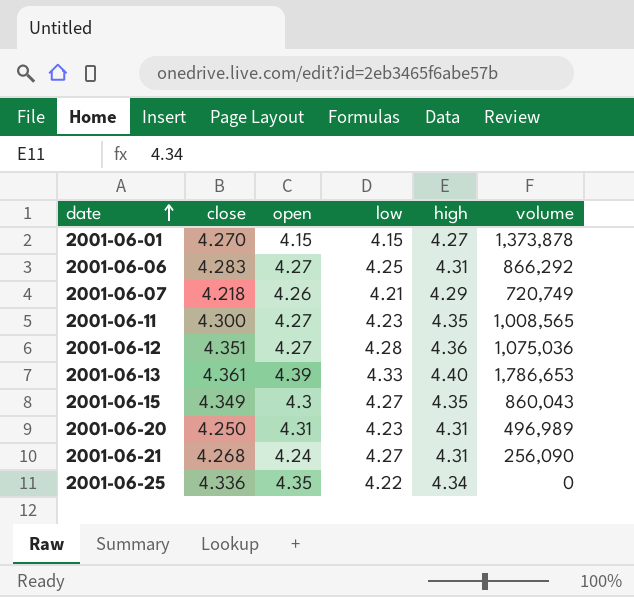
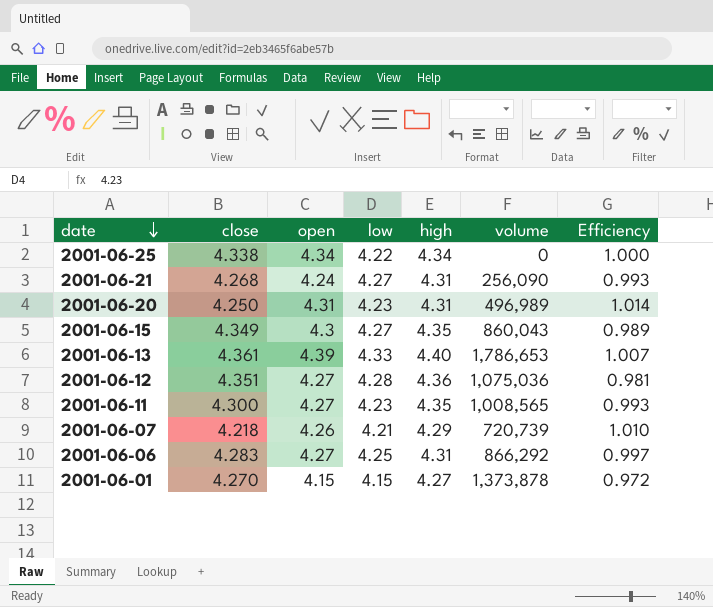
row order: date ascending -> date descending
column Efficiency | formula: none -> [open] / [close]
2001-06-25 | close: 4.336 -> 4.338
2001-06-25 | open: 4.35 -> 4.34
2001-06-07 | volume: 720,749 -> 720,739

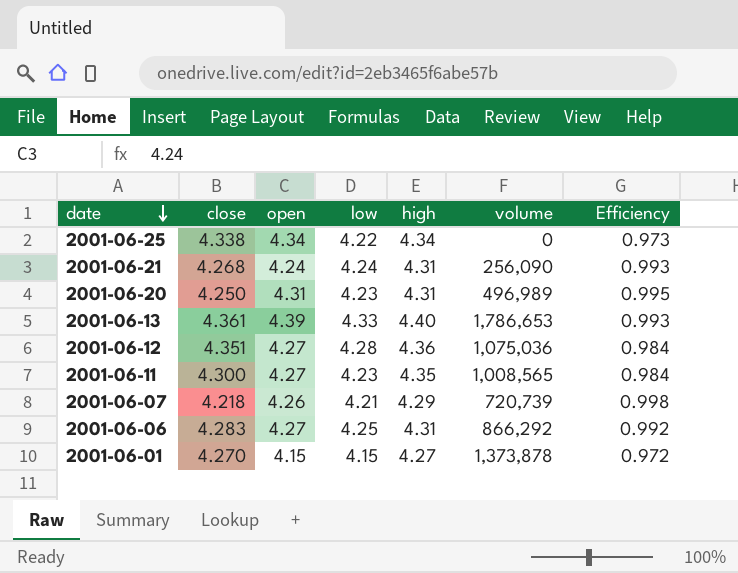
column Efficiency | formula: [open] / [close] -> [low] / [close]
row 2001-06-15: 4.349 | 4.3 | 4.27 | 4.35 | 860,043 | 0.989 -> none
2001-06-21 | low: 4.27 -> 4.24

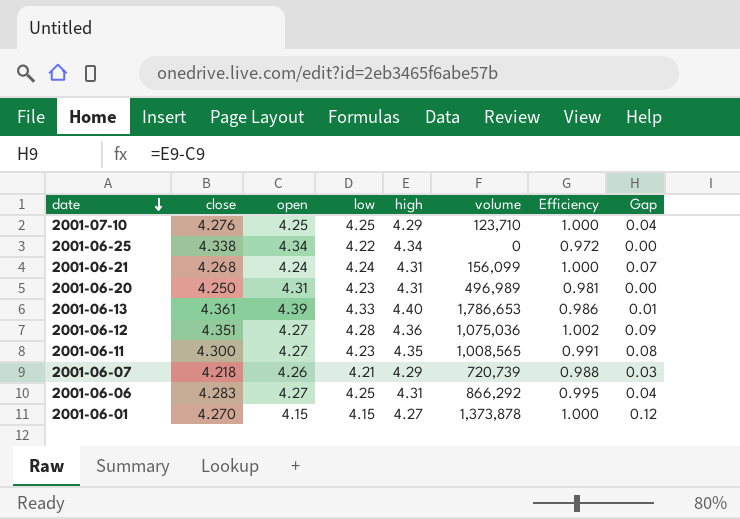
column Efficiency | formula: [low] / [close] -> [low] / [open]
column Gap | formula: none -> [high] - [open]
row 2001-07-10: none -> 4.276 | 4.25 | 4.25 | 4.29 | 123,710 | 1.000 | 0.04
2001-06-21 | volume: 256,090 -> 156,099

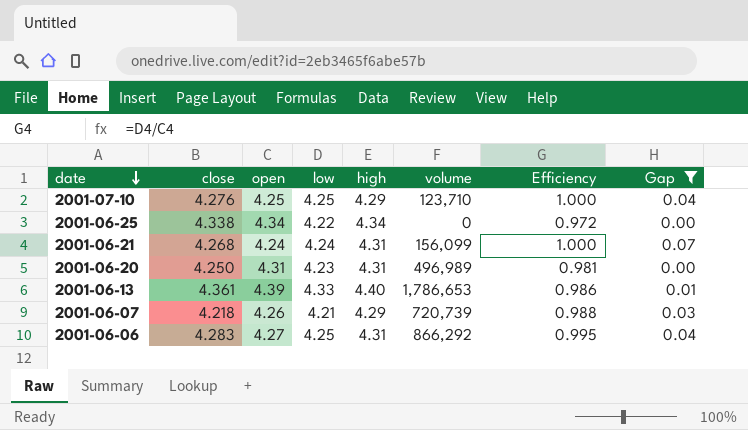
filter: none -> Gap <= 0.07

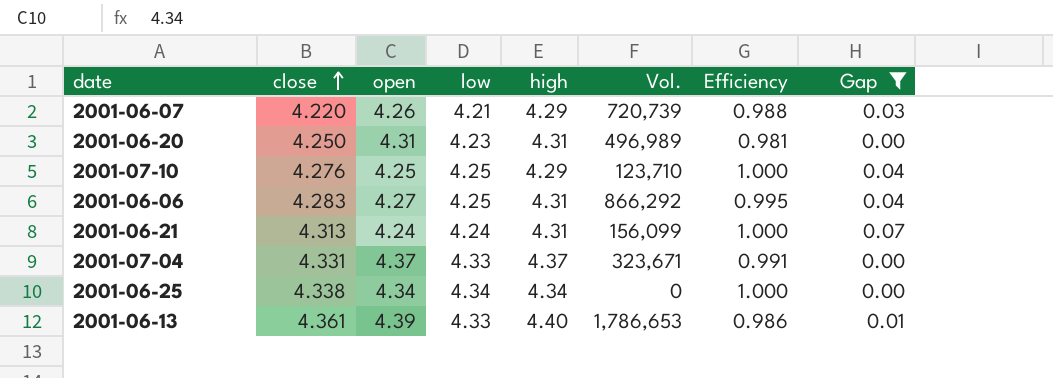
row order: date descending -> close ascending
column name: volume -> Vol.
2001-06-07 | close: 4.218 -> 4.220
2001-06-21 | close: 4.268 -> 4.313
row 2001-07-04: none -> 4.331 | 4.37 | 4.33 | 4.37 | 323,671 | 0.991 | 0.00
2001-06-25 | low: 4.22 -> 4.34
2001-06-25 | Efficiency: 0.972 -> 1.000

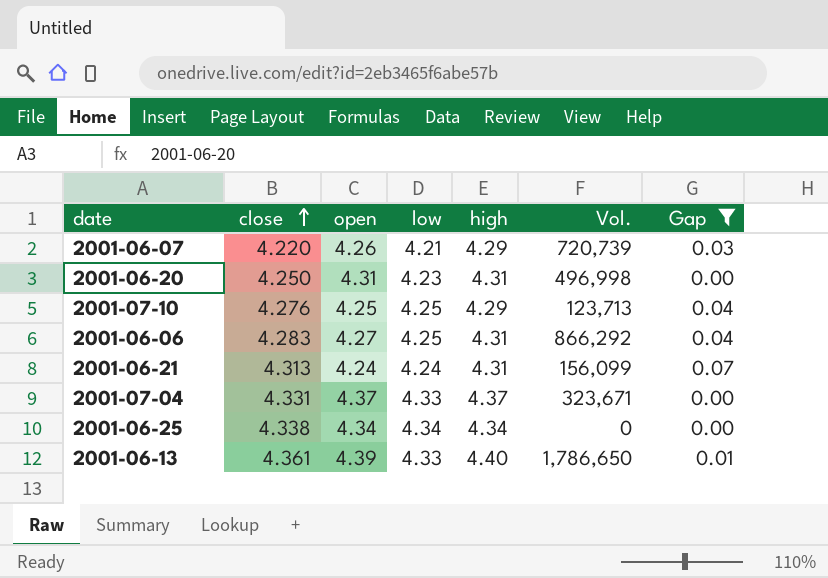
column Efficiency | formula: [low] / [open] -> none
2001-06-20 | Vol.: 496,989 -> 496,998
2001-07-10 | Vol.: 123,710 -> 123,713
2001-06-13 | Vol.: 1,786,653 -> 1,786,650

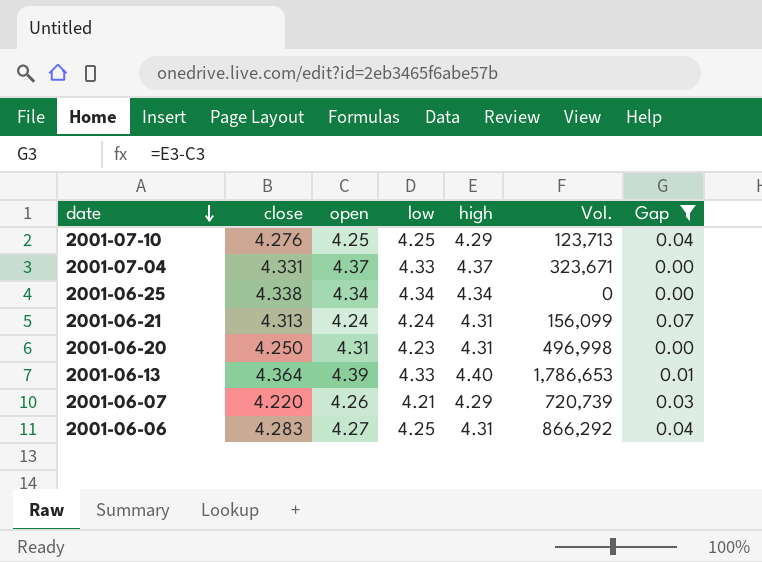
row order: close ascending -> date descending
2001-06-13 | close: 4.361 -> 4.364
2001-06-13 | Vol.: 1,786,650 -> 1,786,653

